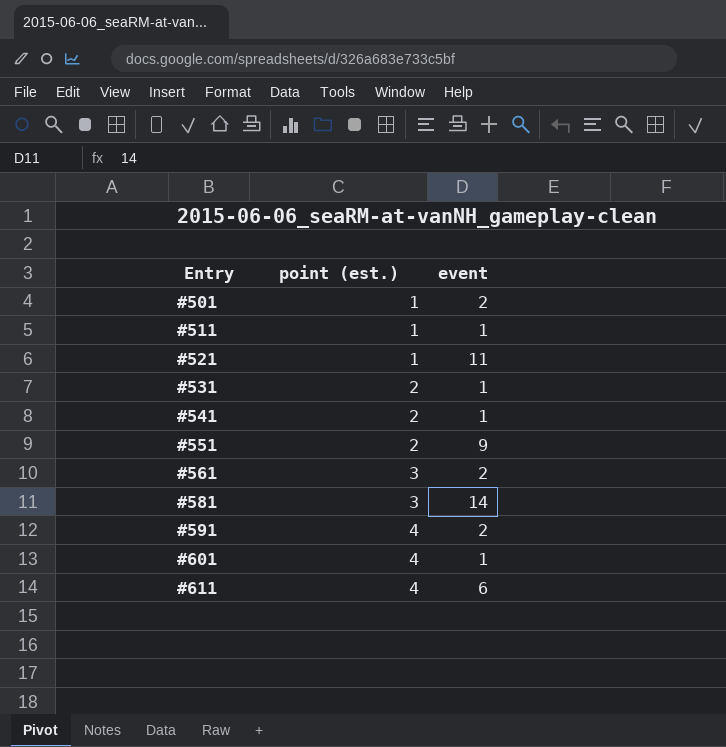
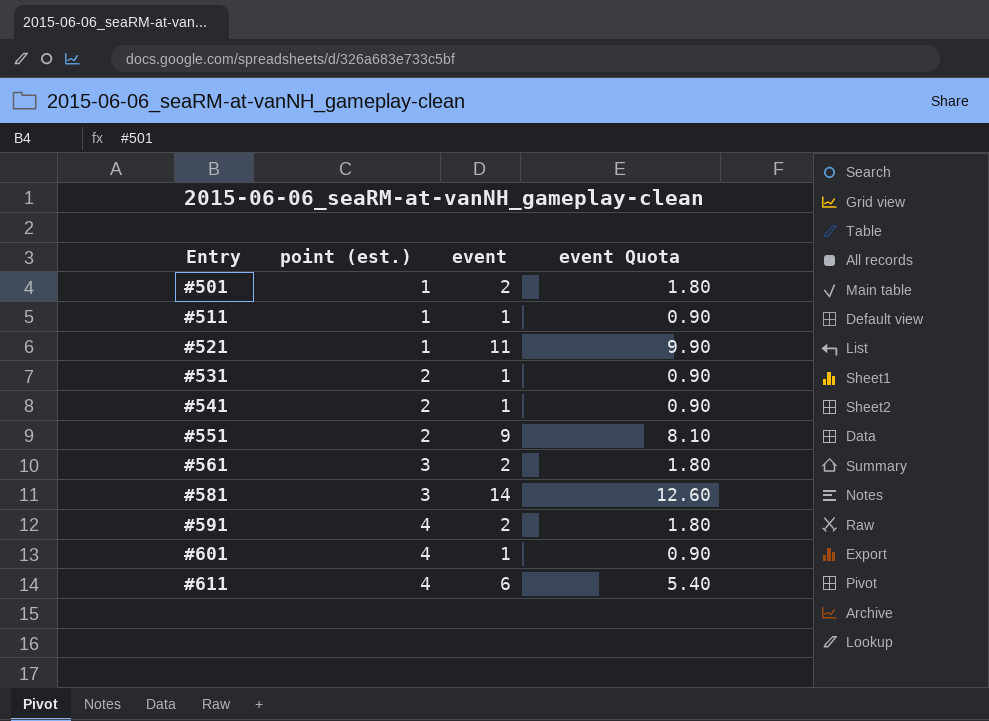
column event Quota | formula: none -> [event] * 0.9

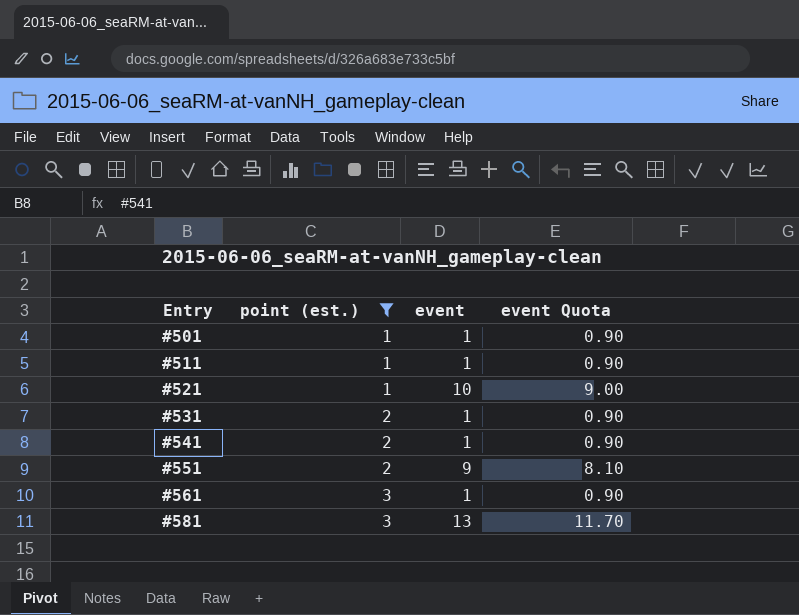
filter: none -> point (est.) != 4
#501 | event: 2 -> 1
#501 | event Quota: 1.80 -> 0.90
#521 | event: 11 -> 10
#521 | event Quota: 9.90 -> 9.00
#561 | event: 2 -> 1
#561 | event Quota: 1.80 -> 0.90
#581 | event: 14 -> 13
#581 | event Quota: 12.60 -> 11.70

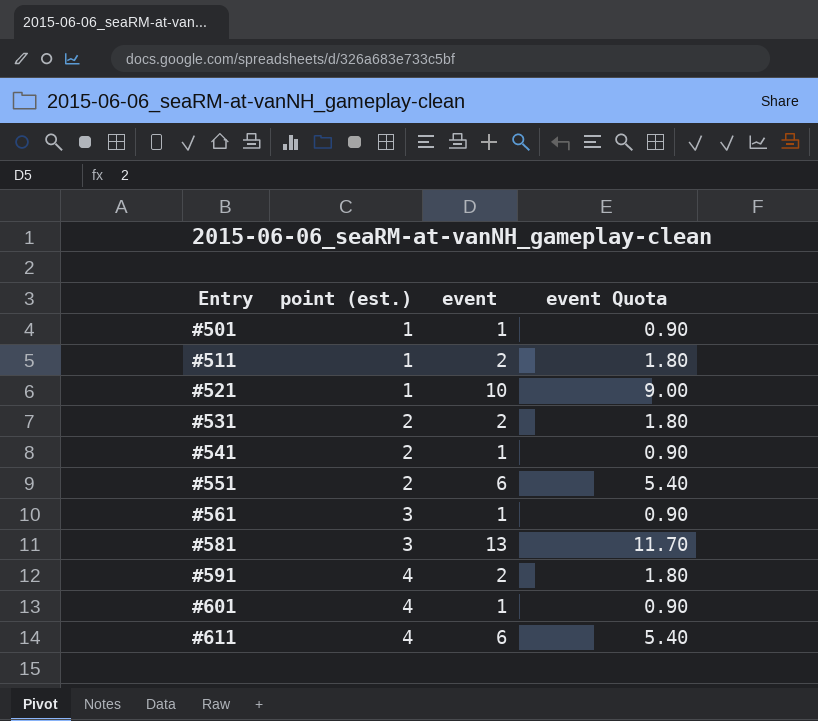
filter: point (est.) != 4 -> none
#511 | event: 1 -> 2
#511 | event Quota: 0.90 -> 1.80
#531 | event: 1 -> 2
#531 | event Quota: 0.90 -> 1.80
#551 | event: 9 -> 6
#551 | event Quota: 8.10 -> 5.40

